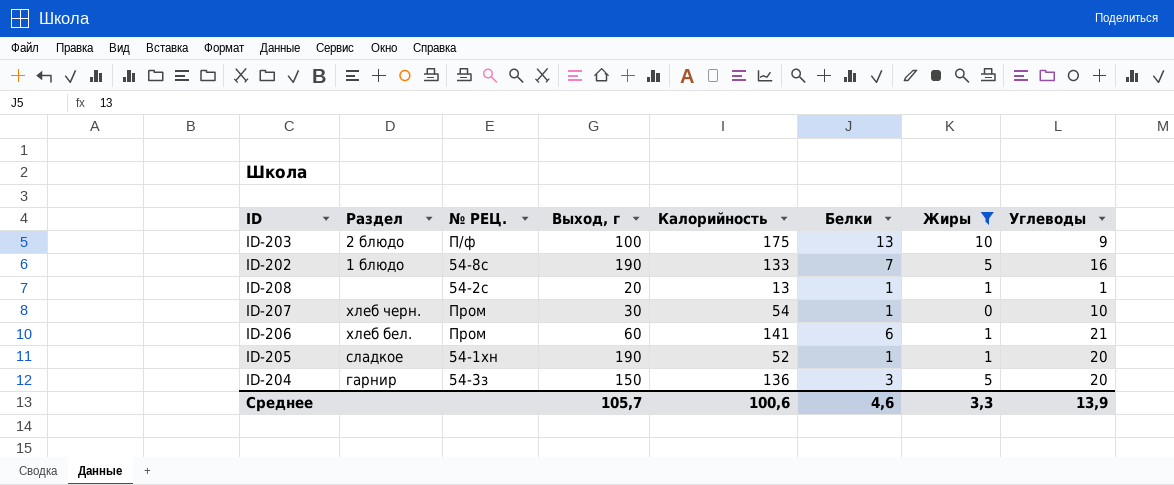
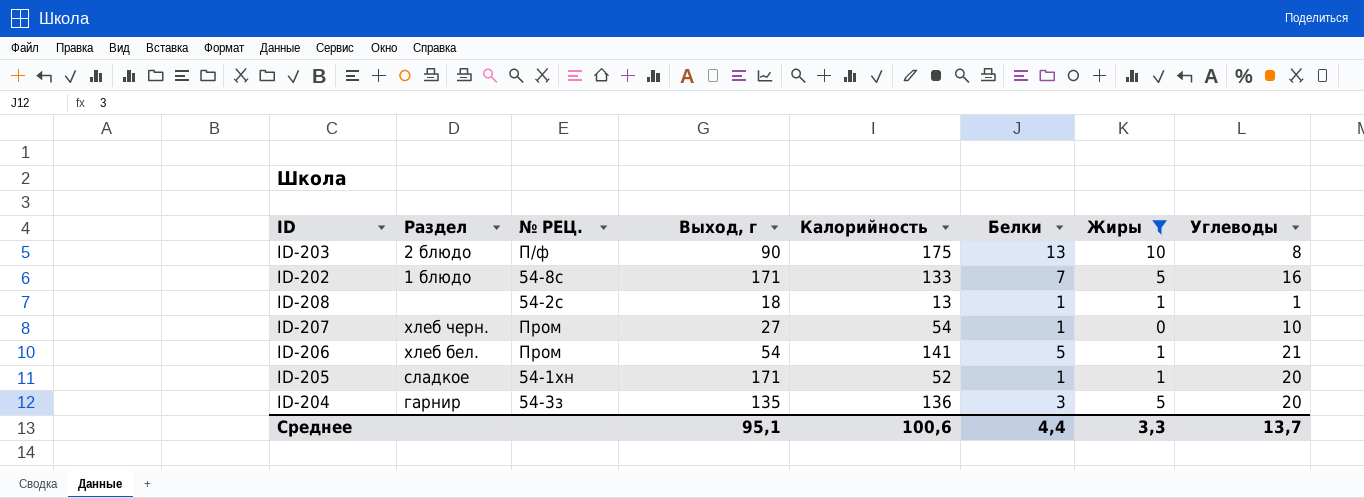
ID-203 | Выход, г: 100 -> 90
ID-203 | Углеводы: 9 -> 8
ID-202 | Выход, г: 190 -> 171
ID-208 | Выход, г: 20 -> 18
ID-207 | Выход, г: 30 -> 27
ID-206 | Выход, г: 60 -> 54
ID-206 | Белки: 6 -> 5
ID-205 | Выход, г: 190 -> 171
ID-204 | Выход, г: 150 -> 135
Среднее | Выход, г: 105,7 -> 95,1
Среднее | Белки: 4,6 -> 4,4
Среднее | Углеводы: 13,9 -> 13,7

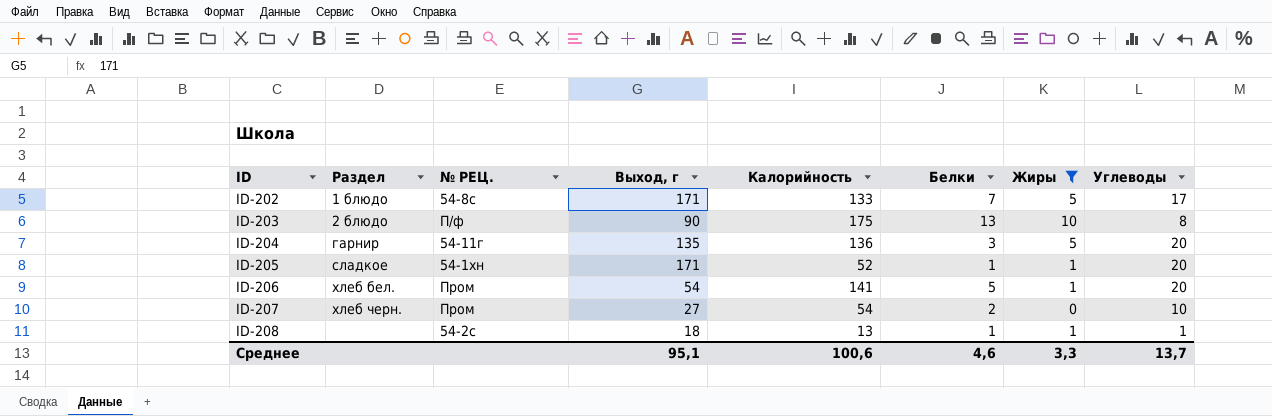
row order: none -> ID ascending
ID-202 | Углеводы: 16 -> 17
ID-204 | № РЕЦ.: 54-3з -> 54-11г
ID-206 | Углеводы: 21 -> 20
ID-207 | Белки: 1 -> 2
Среднее | Белки: 4,4 -> 4,6

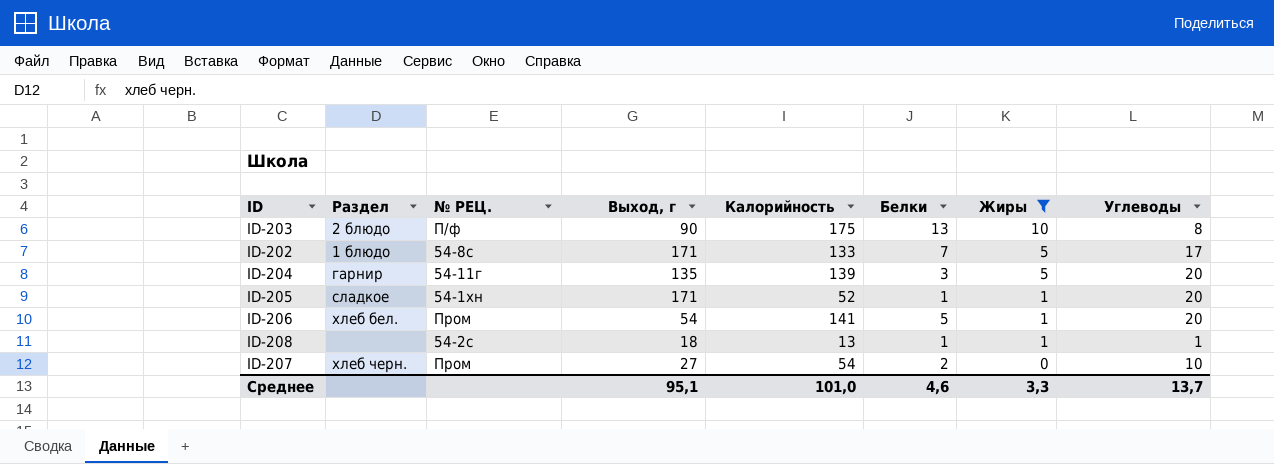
row order: ID ascending -> Жиры descending
ID-204 | Калорийность: 136 -> 139
Среднее | Калорийность: 100,6 -> 101,0

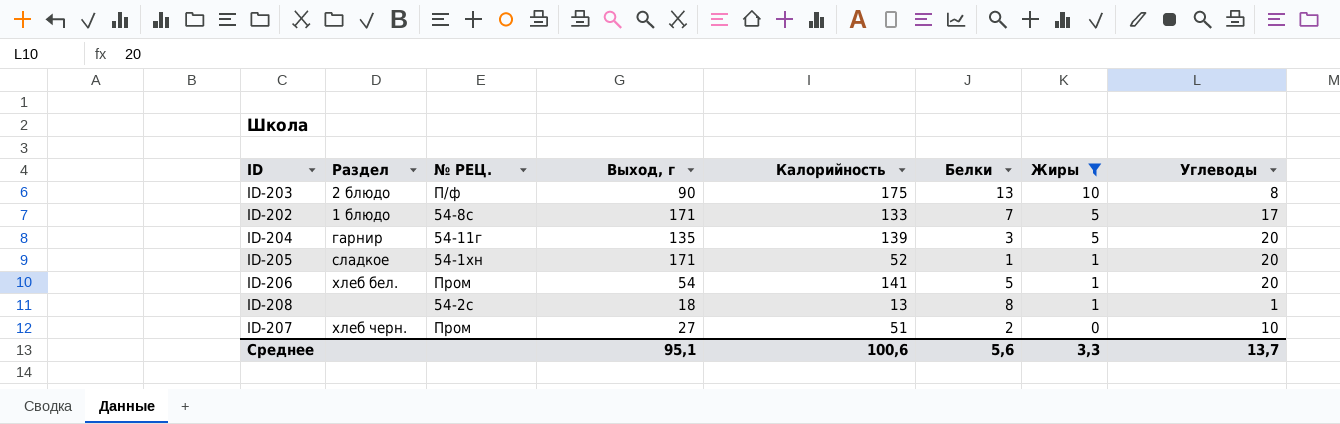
ID-208 | Белки: 1 -> 8
ID-207 | Калорийность: 54 -> 51
Среднее | Калорийность: 101,0 -> 100,6
Среднее | Белки: 4,6 -> 5,6

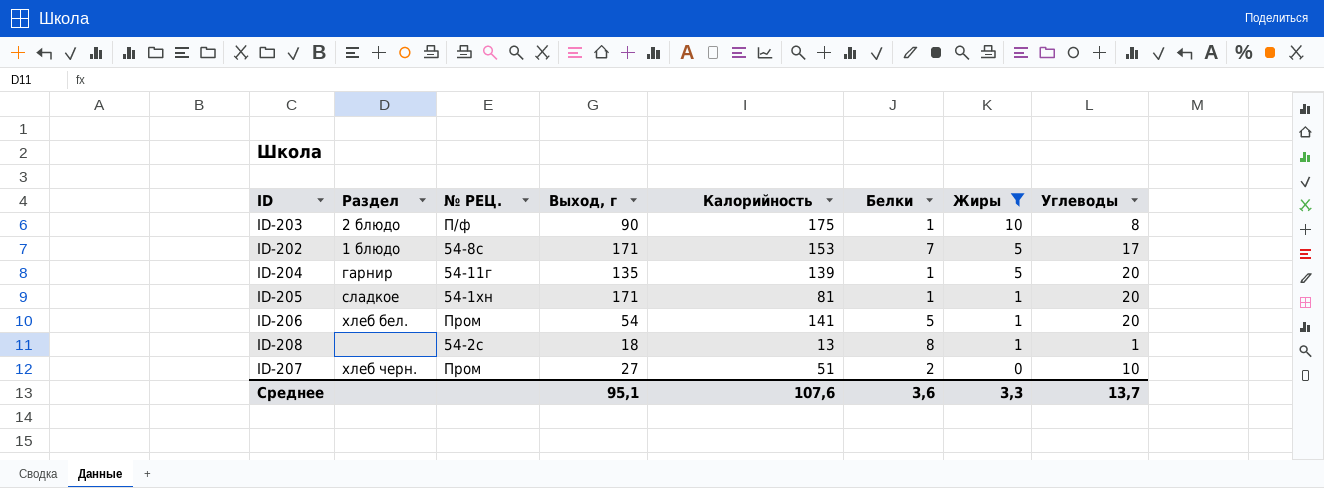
ID-203 | Белки: 13 -> 1
ID-202 | Калорийность: 133 -> 153
ID-204 | Белки: 3 -> 1
ID-205 | Калорийность: 52 -> 81
Среднее | Калорийность: 100,6 -> 107,6
Среднее | Белки: 5,6 -> 3,6

